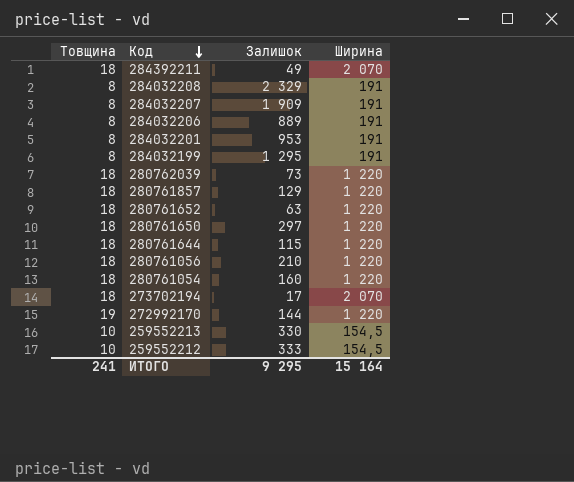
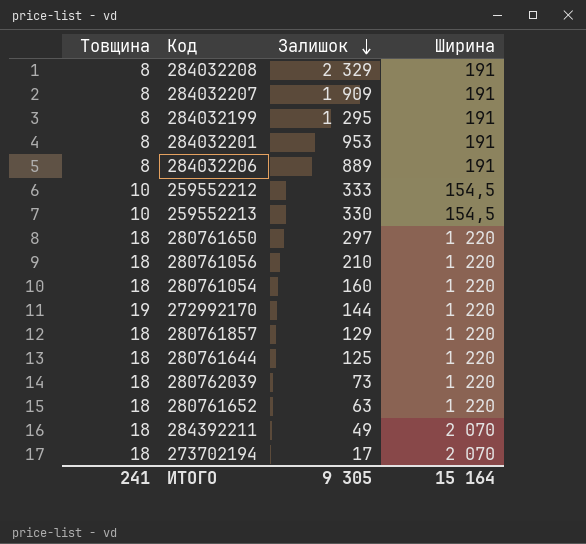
row order: Код descending -> Залишок descending
280761644 | Залишок: 115 -> 125
ИТОГО | Залишок: 9 295 -> 9 305

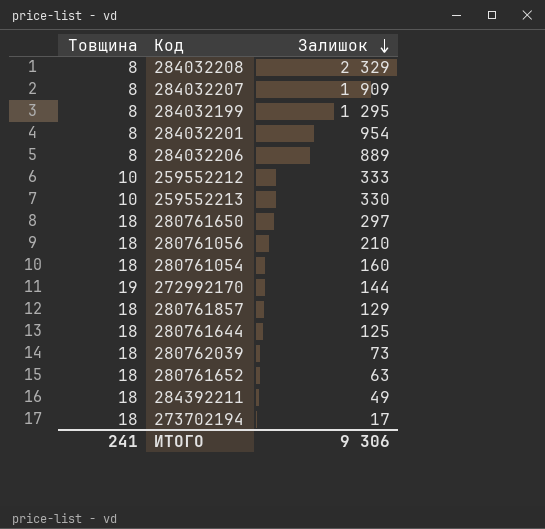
column Ширина | position: 4 -> none
284032201 | Залишок: 953 -> 954
ИТОГО | Залишок: 9 305 -> 9 306

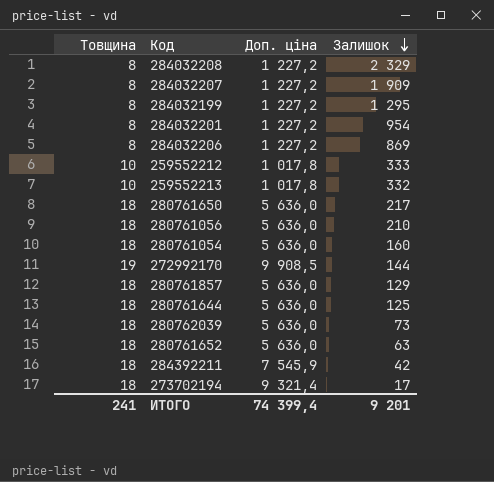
column Доп. ціна | position: none -> 3
284032206 | Залишок: 889 -> 869
259552213 | Залишок: 330 -> 332
280761650 | Залишок: 297 -> 217
284392211 | Залишок: 49 -> 42
ИТОГО | Залишок: 9 306 -> 9 201

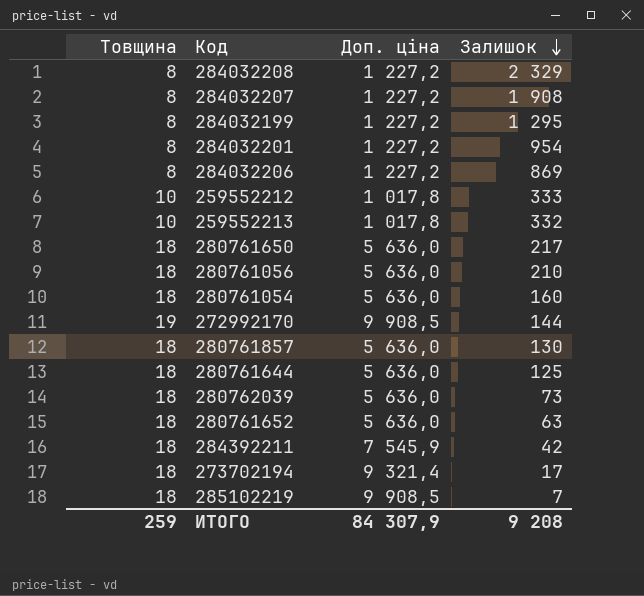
284032207 | Залишок: 1 909 -> 1 908
280761857 | Залишок: 129 -> 130
row 285102219: none -> 18 | 9 908,5 | 7
ИТОГО | Товщина: 241 -> 259
ИТОГО | Доп. ціна: 74 399,4 -> 84 307,9
ИТОГО | Залишок: 9 201 -> 9 208

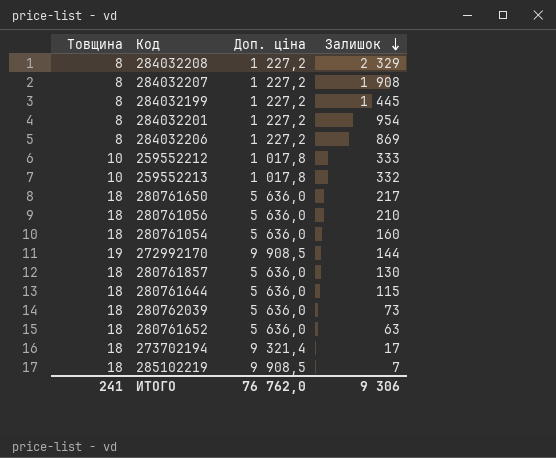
row 284392211: 18 | 7 545,9 | 42 -> none
284032199 | Залишок: 1 295 -> 1 445
280761644 | Залишок: 125 -> 115
ИТОГО | Товщина: 259 -> 241
ИТОГО | Доп. ціна: 84 307,9 -> 76 762,0
ИТОГО | Залишок: 9 208 -> 9 306

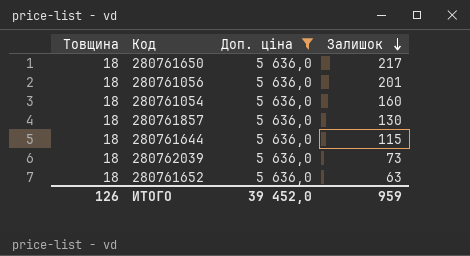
filter: none -> Доп. ціна = 5 636,0
280761056 | Залишок: 210 -> 201
ИТОГО | Товщина: 241 -> 126
ИТОГО | Доп. ціна: 76 762,0 -> 39 452,0
ИТОГО | Залишок: 9 306 -> 959

